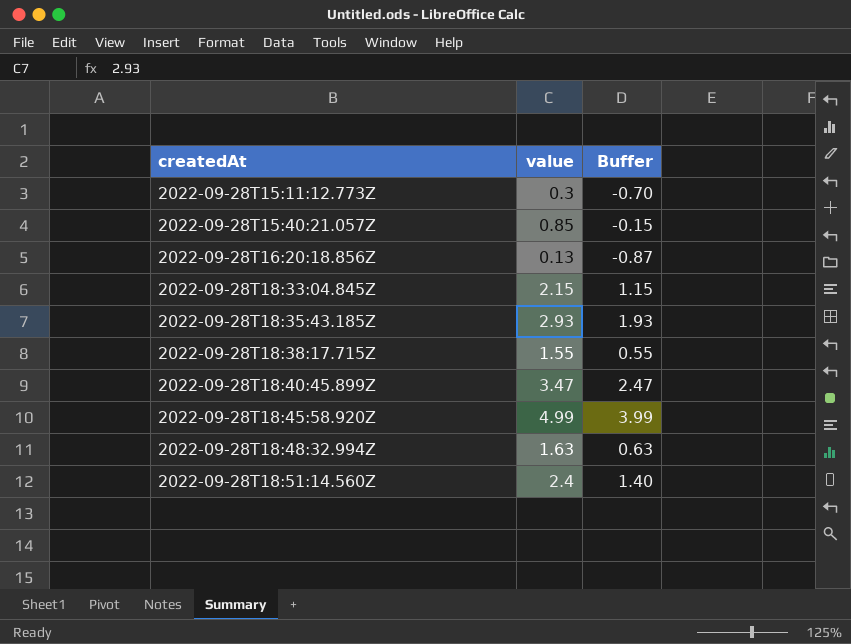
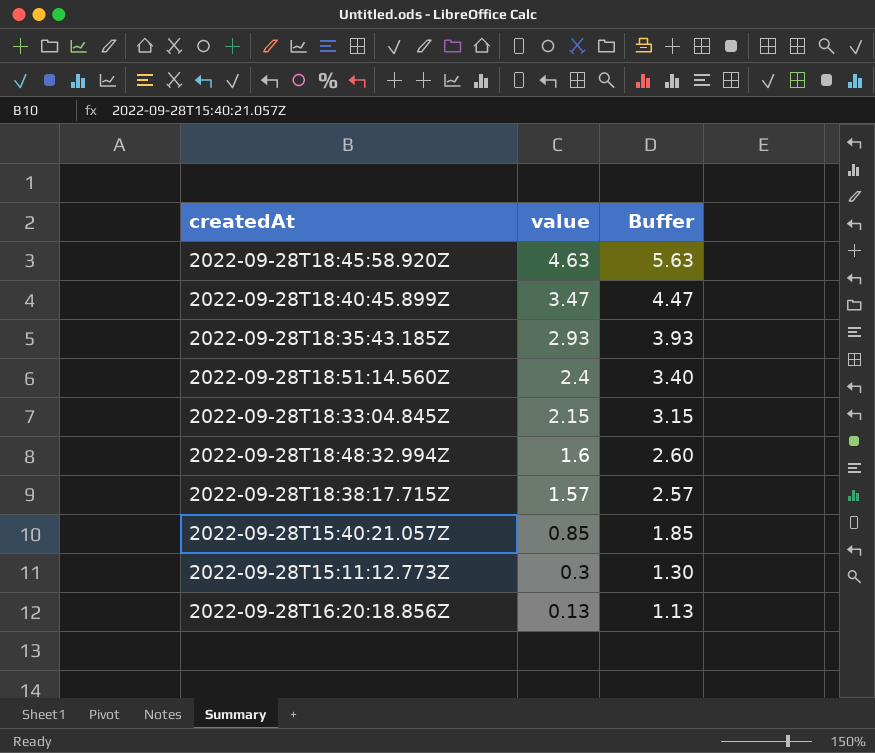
row order: createdAt ascending -> value descending
column Buffer | formula: [value] - 1 -> [value] + 1
2022-09-28T18:45:58.920Z | value: 4.99 -> 4.63
2022-09-28T18:48:32.994Z | value: 1.63 -> 1.6
2022-09-28T18:38:17.715Z | value: 1.55 -> 1.57

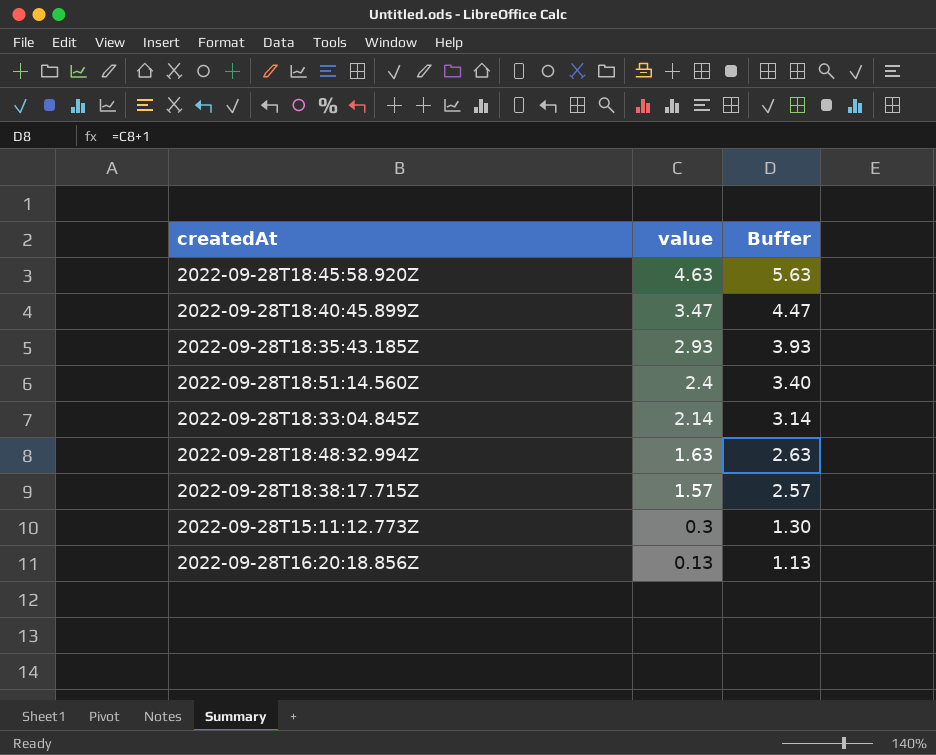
row 2022-09-28T15:40:21.057Z: 0.85 | 1.85 -> none
2022-09-28T18:33:04.845Z | value: 2.15 -> 2.14
2022-09-28T18:33:04.845Z | Buffer: 3.15 -> 3.14
2022-09-28T18:48:32.994Z | value: 1.6 -> 1.63
2022-09-28T18:48:32.994Z | Buffer: 2.60 -> 2.63

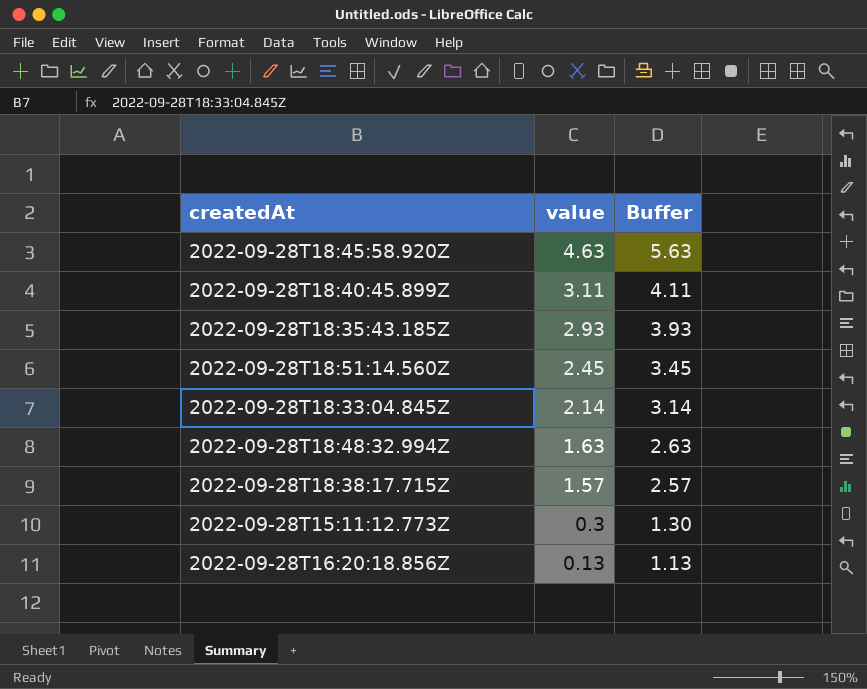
2022-09-28T18:40:45.899Z | value: 3.47 -> 3.11
2022-09-28T18:40:45.899Z | Buffer: 4.47 -> 4.11
2022-09-28T18:51:14.560Z | value: 2.4 -> 2.45
2022-09-28T18:51:14.560Z | Buffer: 3.40 -> 3.45

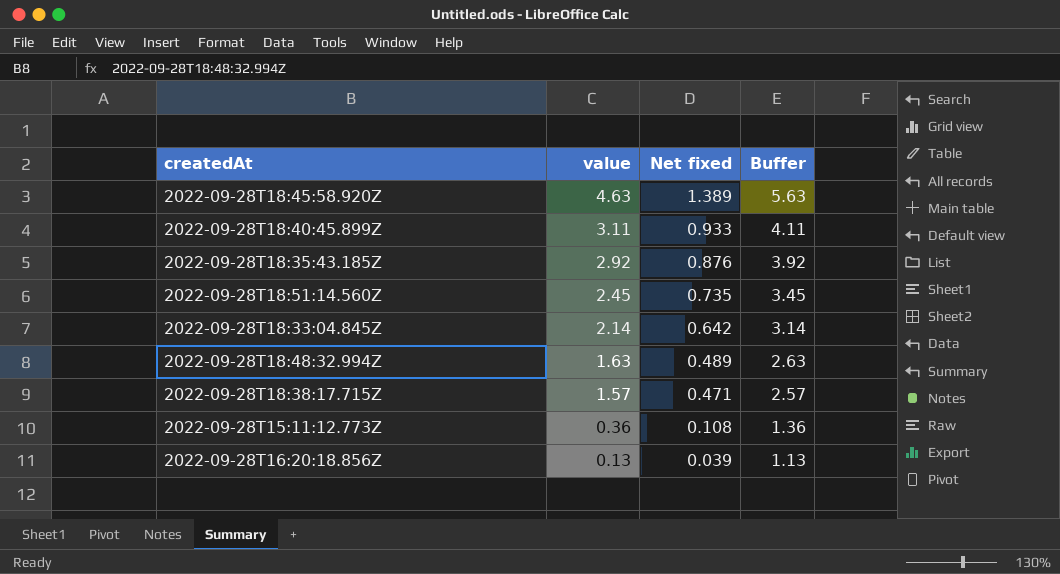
column Net fixed | formula: none -> [value] * 0.3
2022-09-28T18:35:43.185Z | value: 2.93 -> 2.92
2022-09-28T18:35:43.185Z | Buffer: 3.93 -> 3.92
2022-09-28T15:11:12.773Z | value: 0.3 -> 0.36
2022-09-28T15:11:12.773Z | Buffer: 1.30 -> 1.36

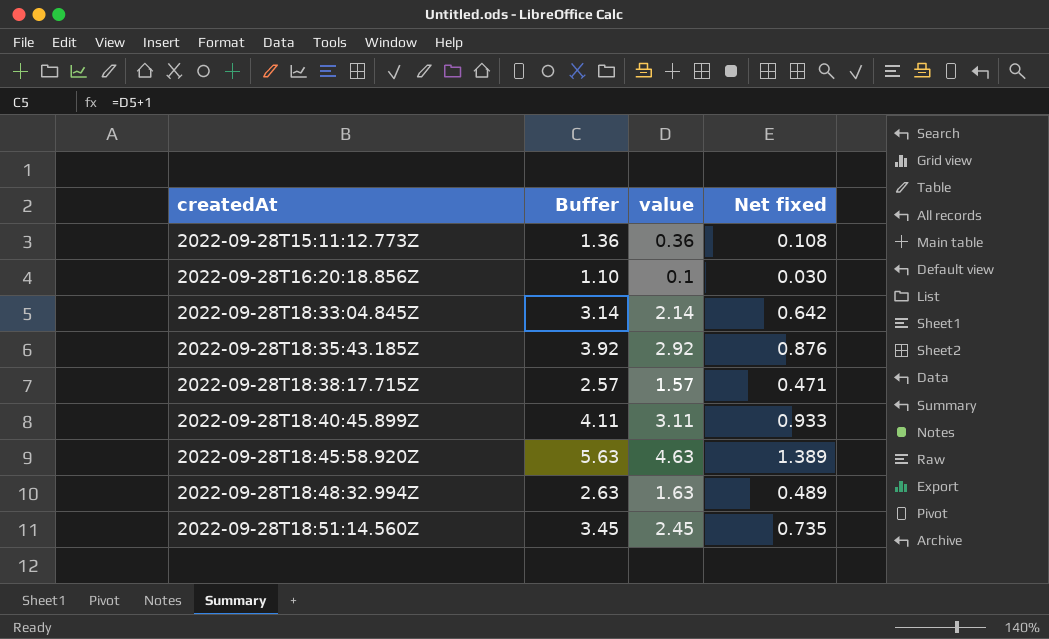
row order: value descending -> createdAt ascending
column Buffer | position: 4 -> 2
2022-09-28T16:20:18.856Z | Buffer: 1.13 -> 1.10
2022-09-28T16:20:18.856Z | value: 0.13 -> 0.1
2022-09-28T16:20:18.856Z | Net fixed: 0.039 -> 0.030

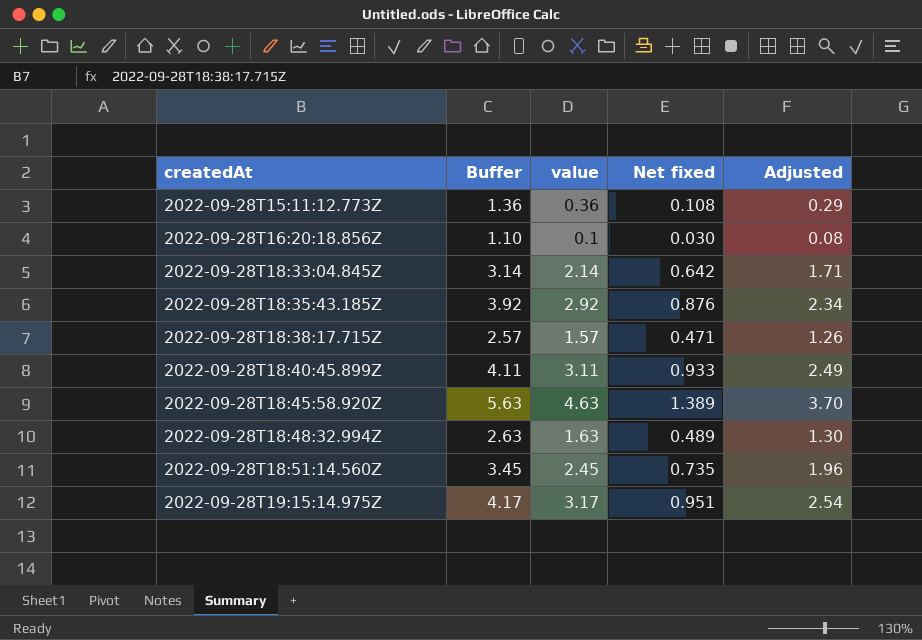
column Adjusted | formula: none -> [value] * 0.8
row 2022-09-28T19:15:14.975Z: none -> 4.17 | 3.17 | 0.951 | 2.54

